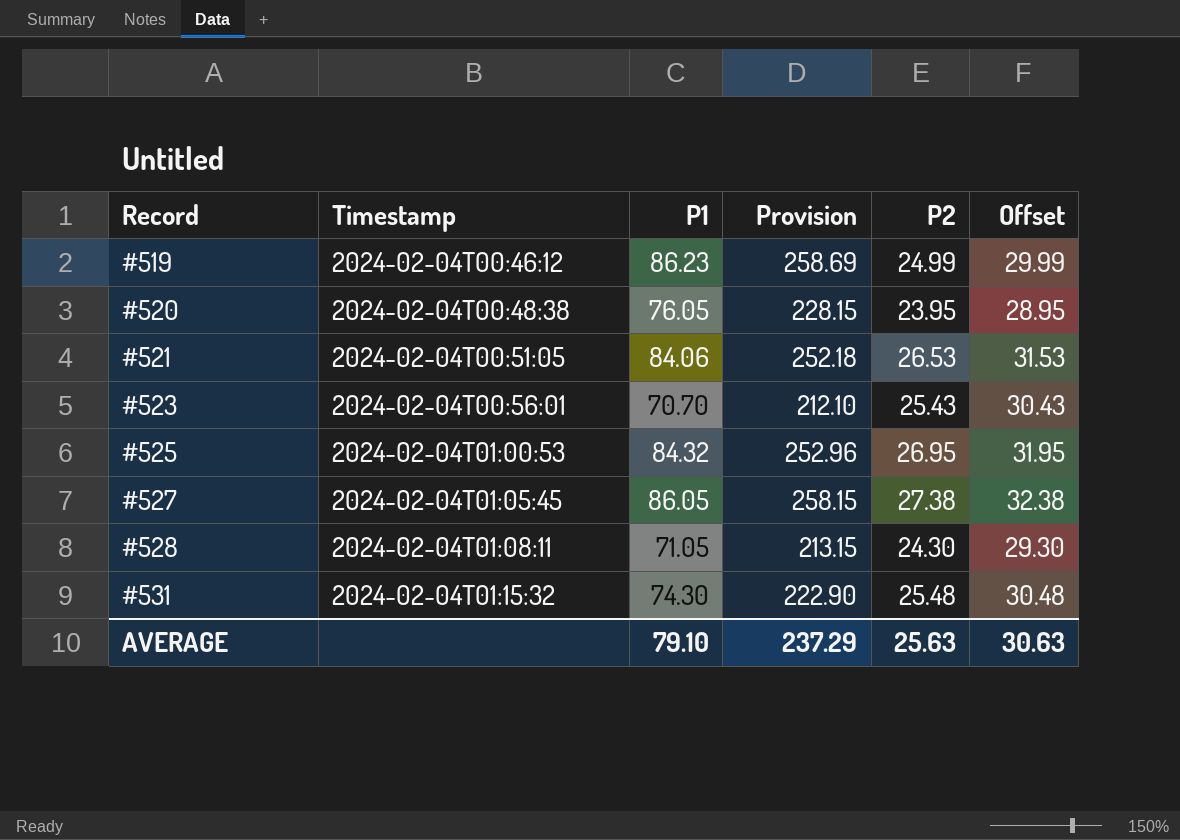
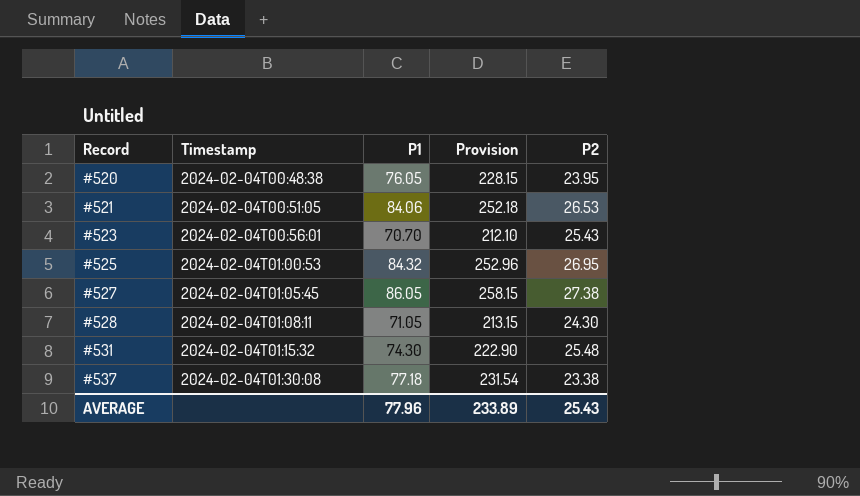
column Offset | formula: [P2] + 5 -> none
row #519: 2024-02-04T00:46:12 | 86.23 | 258.69 | 24.99 | 29.99 -> none
row #537: none -> 2024-02-04T01:30:08 | 77.18 | 231.54 | 23.38
AVERAGE | P1: 79.10 -> 77.96
AVERAGE | Provision: 237.29 -> 233.89
AVERAGE | P2: 25.63 -> 25.43

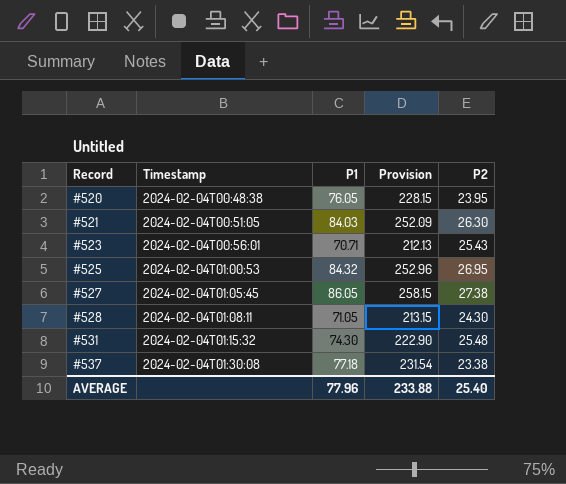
#521 | P1: 84.06 -> 84.03
#521 | Provision: 252.18 -> 252.09
#521 | P2: 26.53 -> 26.30
#523 | P1: 70.70 -> 70.71
#523 | Provision: 212.10 -> 212.13
AVERAGE | Provision: 233.89 -> 233.88
AVERAGE | P2: 25.43 -> 25.40

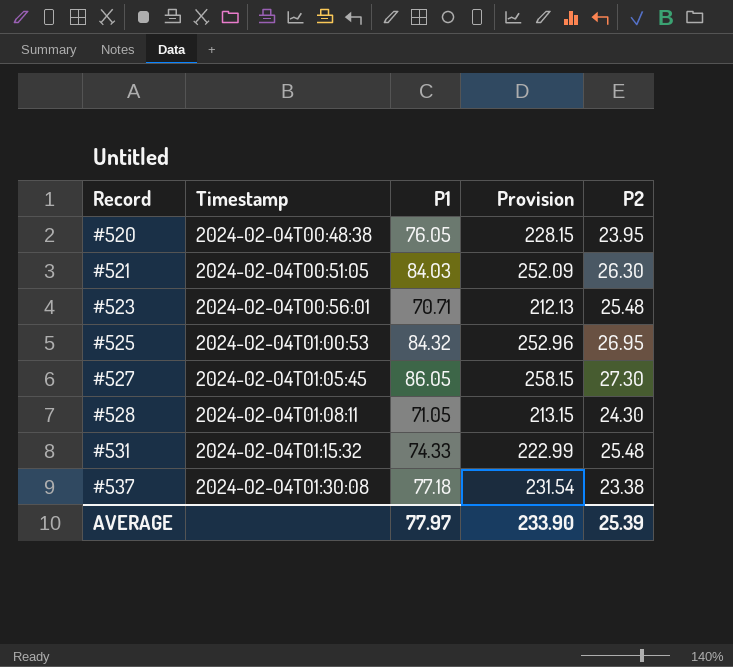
#523 | P2: 25.43 -> 25.48
#527 | P2: 27.38 -> 27.30
#531 | P1: 74.30 -> 74.33
#531 | Provision: 222.90 -> 222.99
AVERAGE | P1: 77.96 -> 77.97
AVERAGE | Provision: 233.88 -> 233.90
AVERAGE | P2: 25.40 -> 25.39

